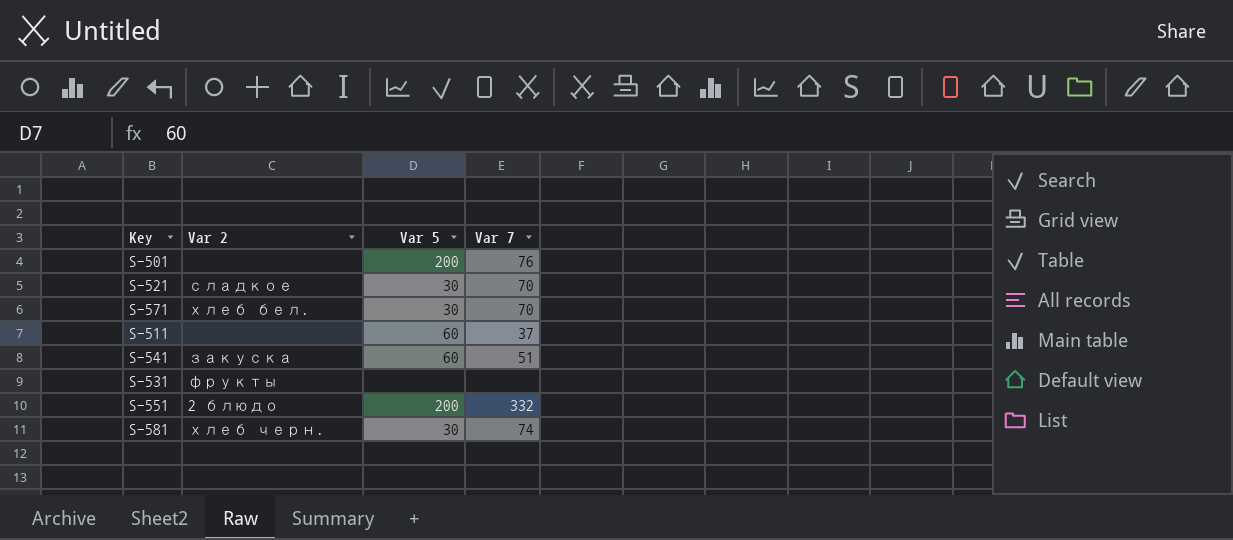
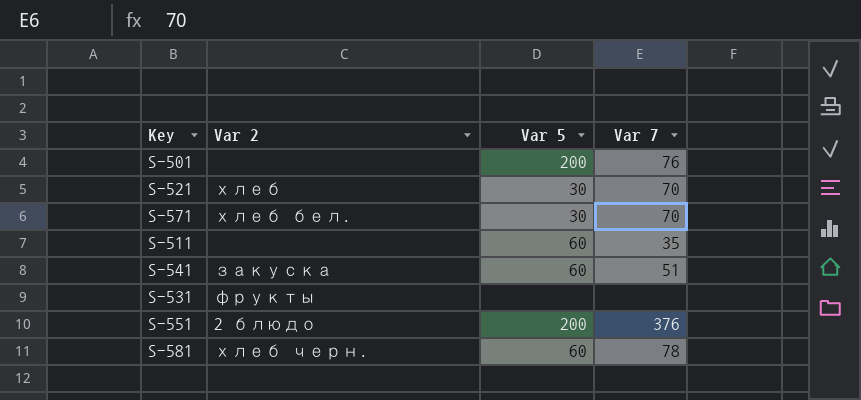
S-521 | Var 2: сладкое -> хлеб
S-511 | Var 7: 37 -> 35
S-551 | Var 7: 332 -> 376
S-581 | Var 5: 30 -> 60
S-581 | Var 7: 74 -> 78

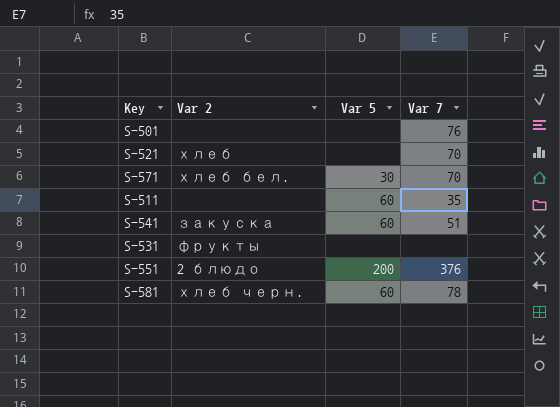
S-501 | Var 5: 200 -> none
S-521 | Var 5: 30 -> none

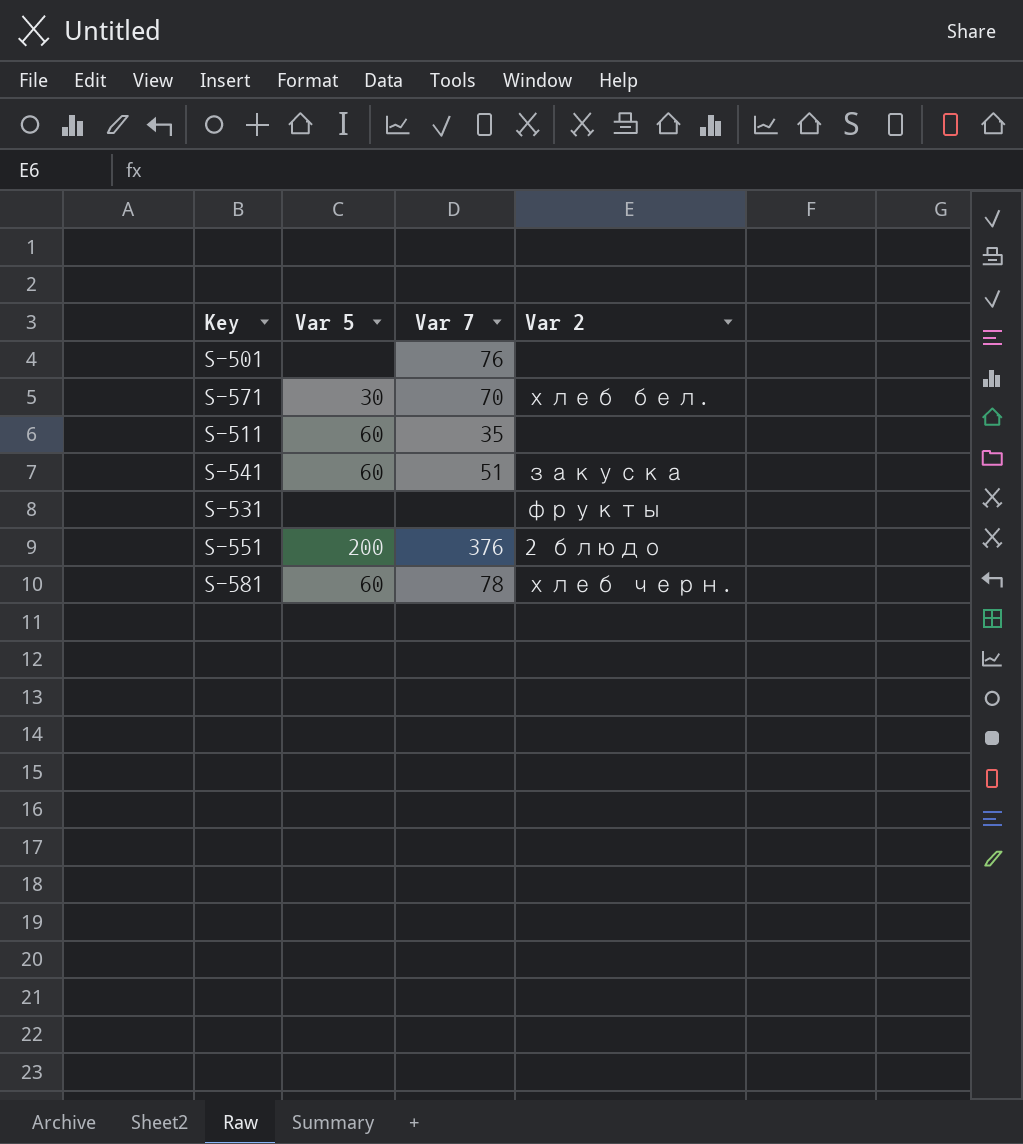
column Var 2 | position: 2 -> 4
row S-521: хлеб | none | 70 -> none

